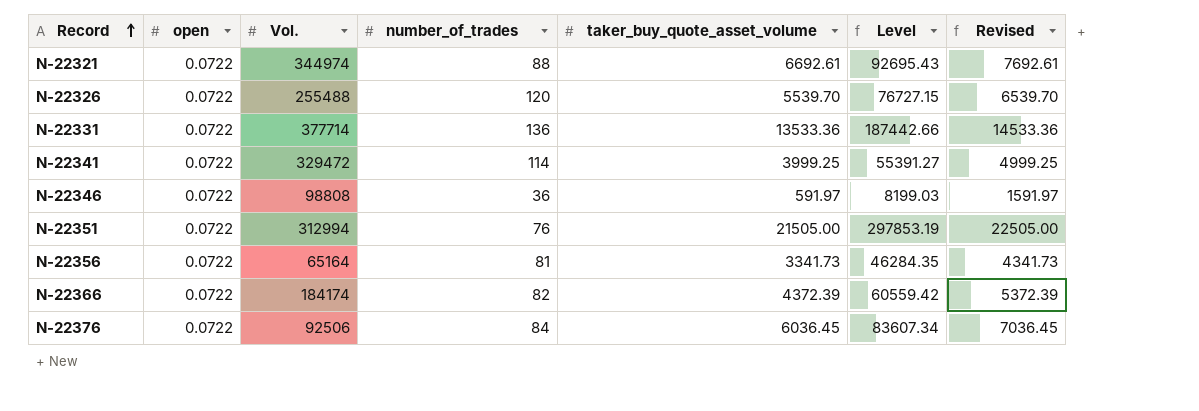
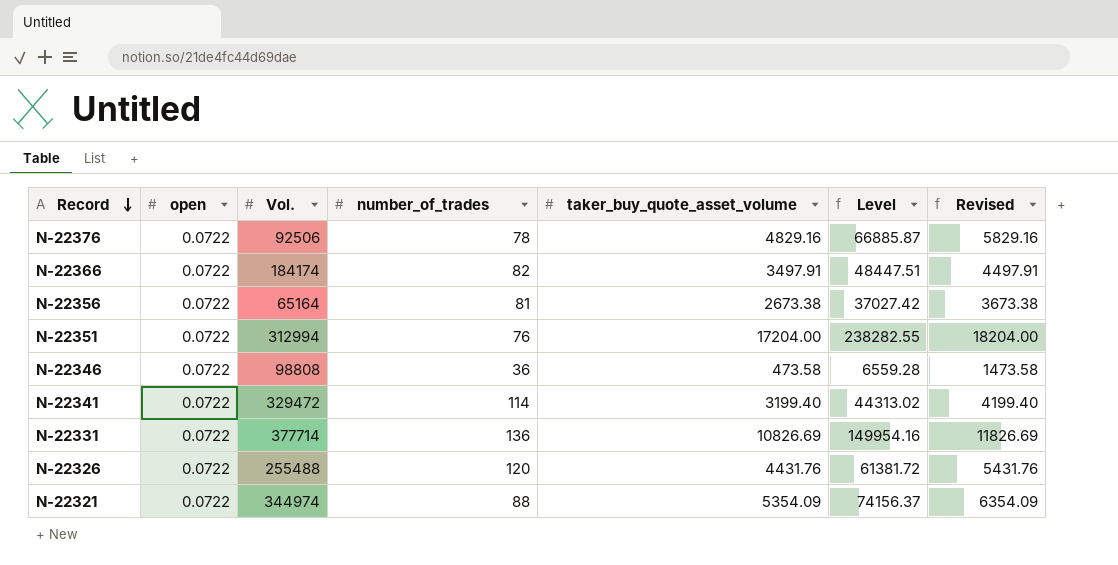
row order: Record ascending -> Record descending
N-22376 | number_of_trades: 84 -> 78
N-22376 | taker_buy_quote_asset_volume: 6036.45 -> 4829.16
N-22376 | Level: 83607.34 -> 66885.87
N-22376 | Revised: 7036.45 -> 5829.16
N-22366 | taker_buy_quote_asset_volume: 4372.39 -> 3497.91
N-22366 | Level: 60559.42 -> 48447.51
N-22366 | Revised: 5372.39 -> 4497.91
N-22356 | taker_buy_quote_asset_volume: 3341.73 -> 2673.38
N-22356 | Level: 46284.35 -> 37027.42
N-22356 | Revised: 4341.73 -> 3673.38
N-22351 | taker_buy_quote_asset_volume: 21505.00 -> 17204.00
N-22351 | Level: 297853.19 -> 238282.55
N-22351 | Revised: 22505.00 -> 18204.00
N-22346 | taker_buy_quote_asset_volume: 591.97 -> 473.58
N-22346 | Level: 8199.03 -> 6559.28
N-22346 | Revised: 1591.97 -> 1473.58
N-22341 | taker_buy_quote_asset_volume: 3999.25 -> 3199.40
N-22341 | Level: 55391.27 -> 44313.02
N-22341 | Revised: 4999.25 -> 4199.40
N-22331 | taker_buy_quote_asset_volume: 13533.36 -> 10826.69
N-22331 | Level: 187442.66 -> 149954.16
N-22331 | Revised: 14533.36 -> 11826.69
N-22326 | taker_buy_quote_asset_volume: 5539.70 -> 4431.76
N-22326 | Level: 76727.15 -> 61381.72
N-22326 | Revised: 6539.70 -> 5431.76
N-22321 | taker_buy_quote_asset_volume: 6692.61 -> 5354.09
N-22321 | Level: 92695.43 -> 74156.37
N-22321 | Revised: 7692.61 -> 6354.09

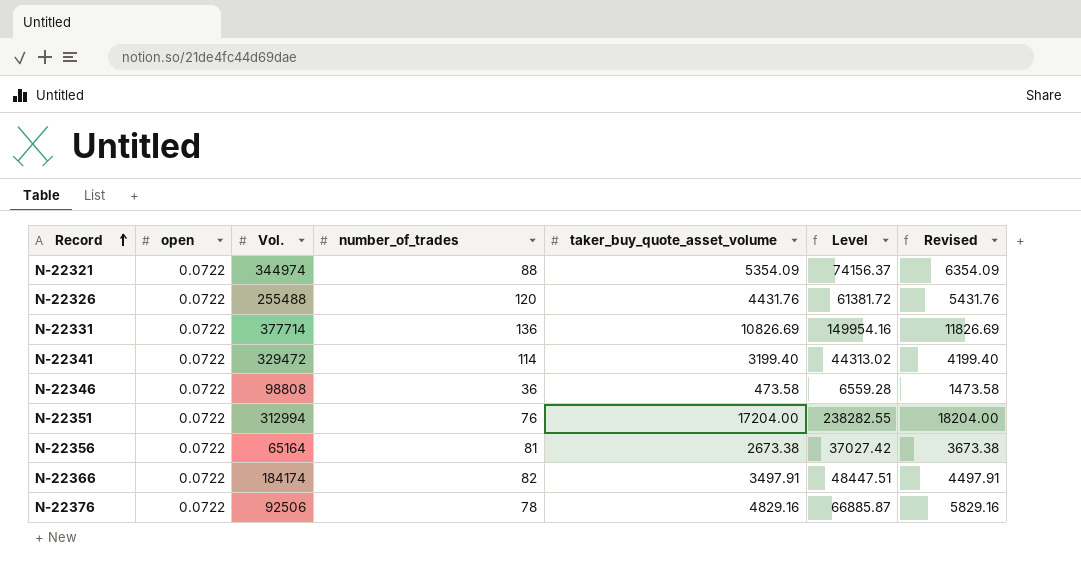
row order: Record descending -> Record ascending

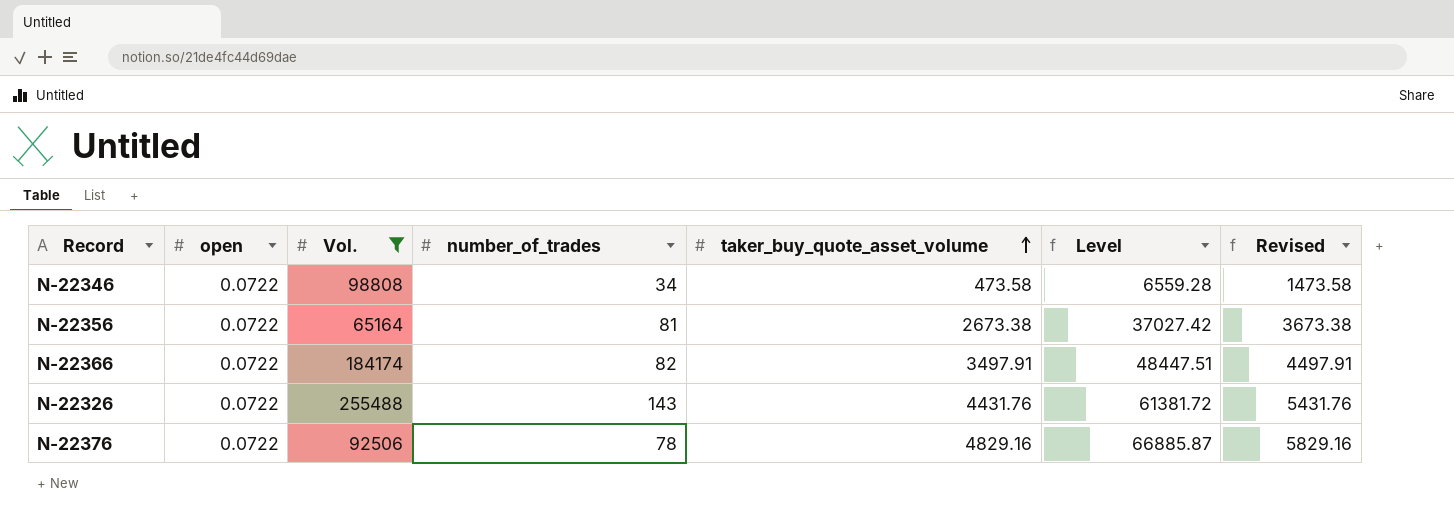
filter: none -> Vol. <= 255488
row order: Record ascending -> taker_buy_quote_asset_volume ascending
N-22346 | number_of_trades: 36 -> 34
N-22326 | number_of_trades: 120 -> 143

